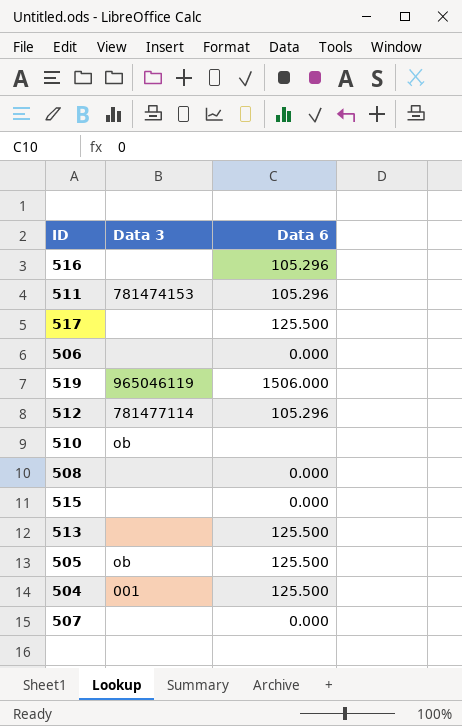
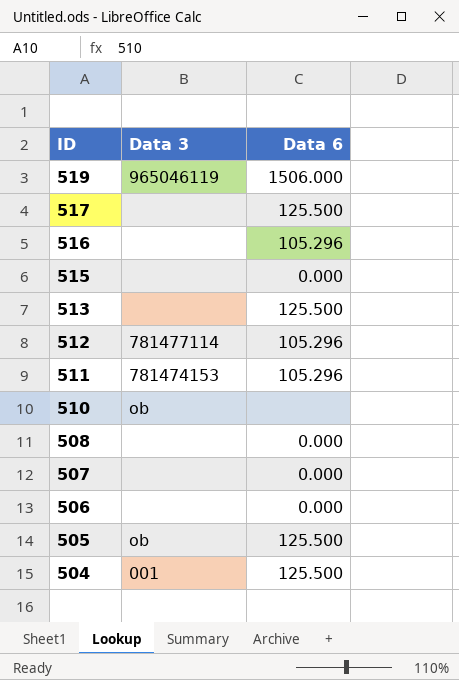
row order: none -> ID descending

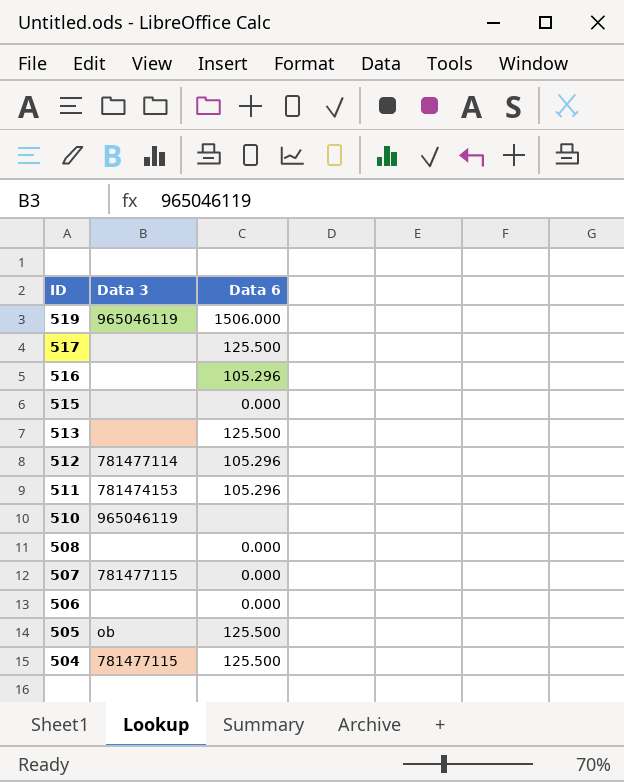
510 | Data 3: ob -> 965046119
507 | Data 3: none -> 781477115
504 | Data 3: 001 -> 781477115

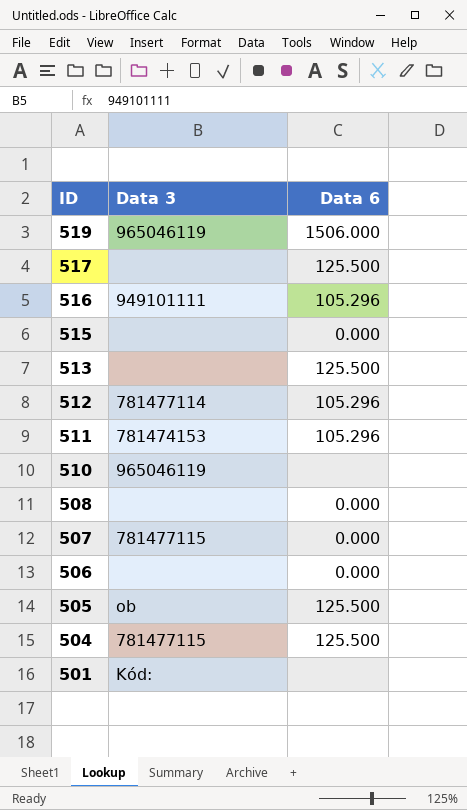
516 | Data 3: none -> 949101111
row 501: none -> Kód: | none

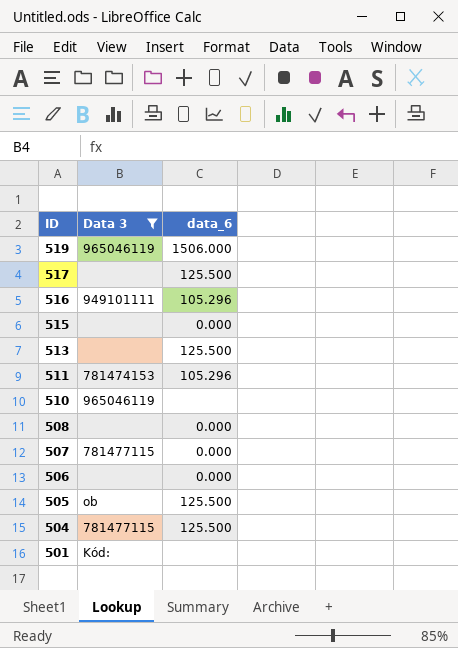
filter: none -> Data 3 != 781477114
column name: Data 6 -> data_6

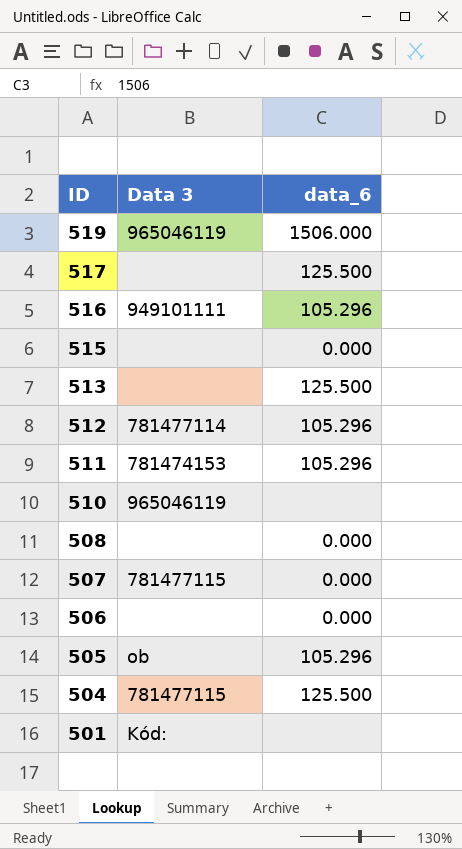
filter: Data 3 != 781477114 -> none
505 | data_6: 125.500 -> 105.296

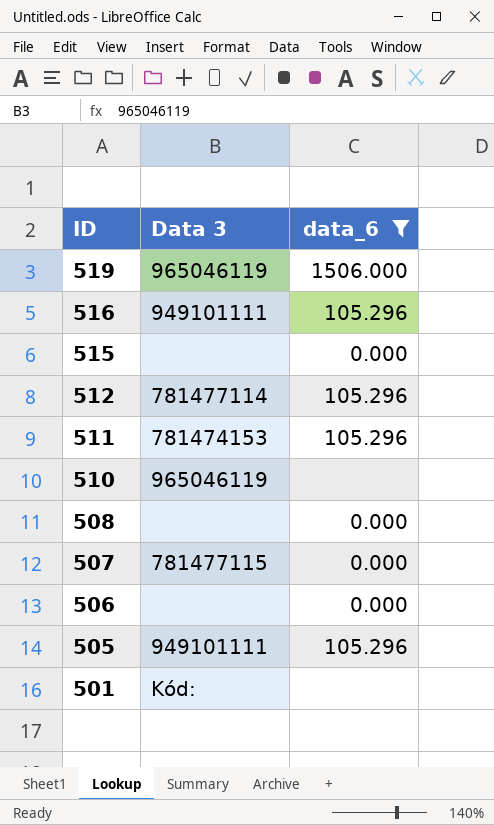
filter: none -> data_6 != 125.500
505 | Data 3: ob -> 949101111

